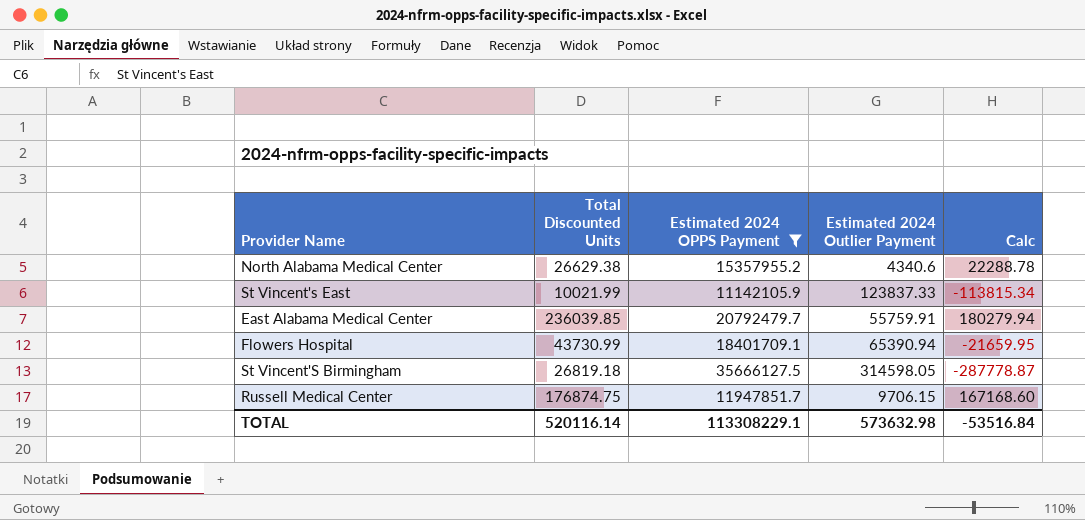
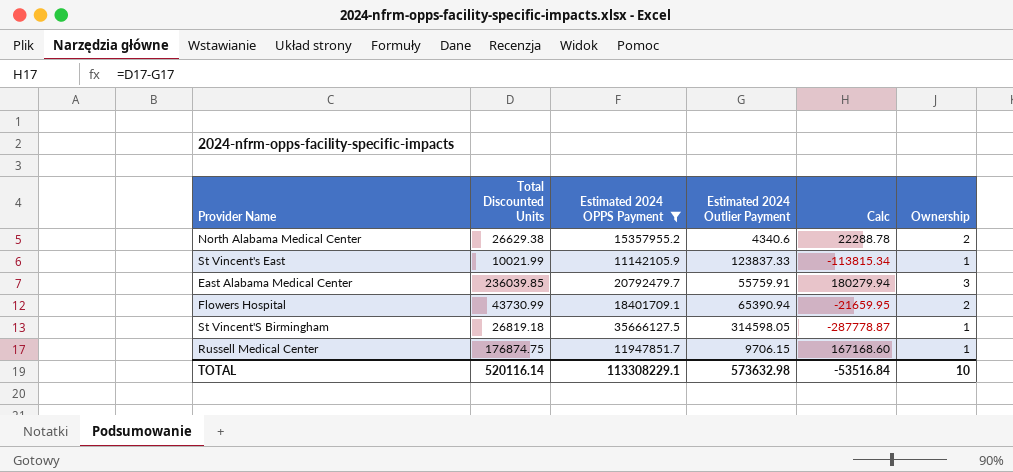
column Ownership | position: none -> 6

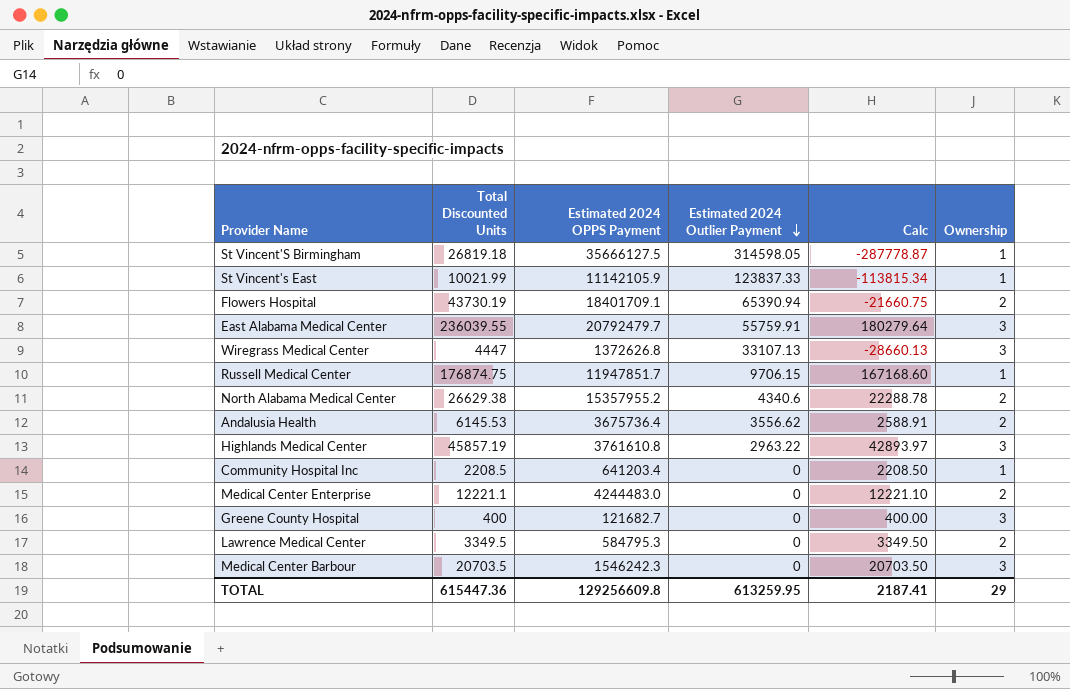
filter: Estimated 2024 OPPS Payment >= 11142105.9 -> none
row order: none -> Estimated 2024 Outlier Payment descending
Flowers Hospital | Total Discounted Units: 43730.99 -> 43730.19
Flowers Hospital | Calc: -21659.95 -> -21660.75
East Alabama Medical Center | Total Discounted Units: 236039.85 -> 236039.55
East Alabama Medical Center | Calc: 180279.94 -> 180279.64
TOTAL | Total Discounted Units: 520116.14 -> 615447.36
TOTAL | Estimated 2024 OPPS Payment: 113308229.1 -> 129256609.8
TOTAL | Estimated 2024 Outlier Payment: 573632.98 -> 613259.95
TOTAL | Calc: -53516.84 -> 2187.41
TOTAL | Ownership: 10 -> 29

